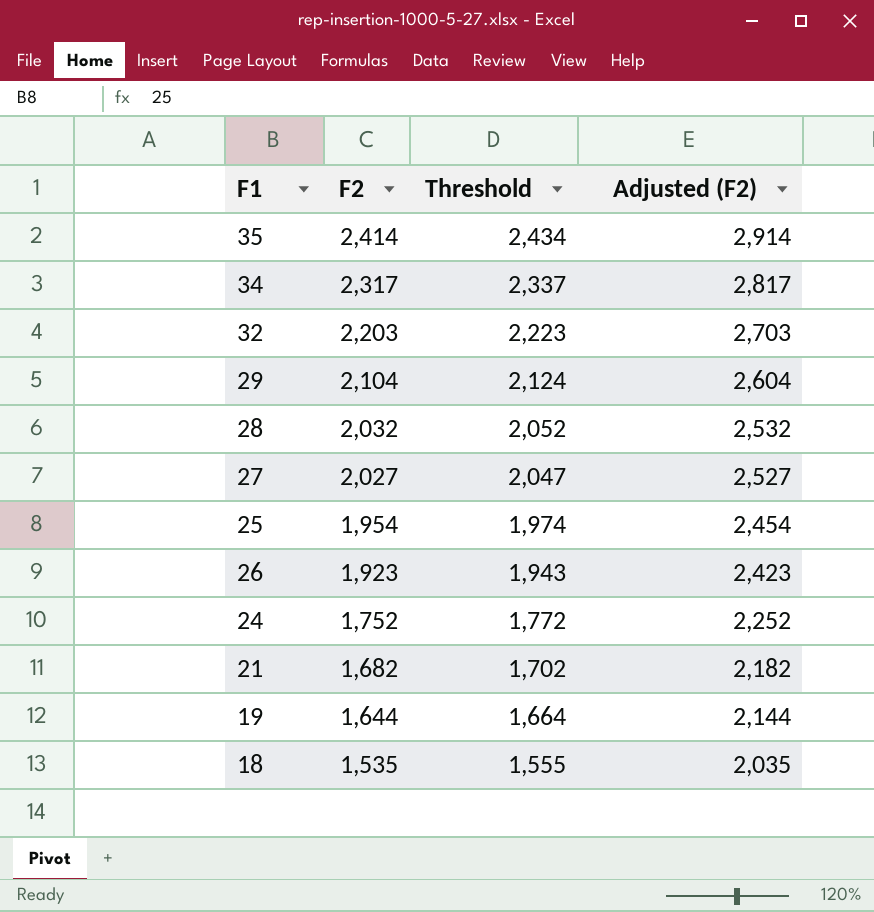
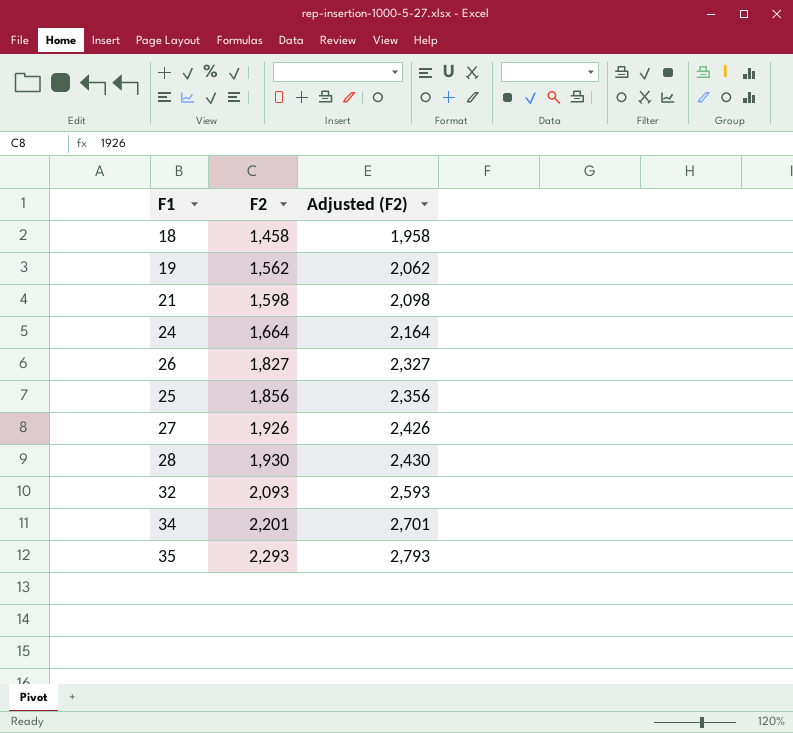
row order: F2 descending -> F2 ascending
column Threshold | formula: [F2] + 20 -> none
row 29: 2,104 | 2,124 | 2,604 -> none
18 | F2: 1,535 -> 1,458
18 | Adjusted (F2): 2,035 -> 1,958
19 | F2: 1,644 -> 1,562
19 | Adjusted (F2): 2,144 -> 2,062
21 | F2: 1,682 -> 1,598
21 | Adjusted (F2): 2,182 -> 2,098
24 | F2: 1,752 -> 1,664
24 | Adjusted (F2): 2,252 -> 2,164
26 | F2: 1,923 -> 1,827
26 | Adjusted (F2): 2,423 -> 2,327
25 | F2: 1,954 -> 1,856
25 | Adjusted (F2): 2,454 -> 2,356
27 | F2: 2,027 -> 1,926
27 | Adjusted (F2): 2,527 -> 2,426
28 | F2: 2,032 -> 1,930
28 | Adjusted (F2): 2,532 -> 2,430
32 | F2: 2,203 -> 2,093
32 | Adjusted (F2): 2,703 -> 2,593
34 | F2: 2,317 -> 2,201
34 | Adjusted (F2): 2,817 -> 2,701
35 | F2: 2,414 -> 2,293
35 | Adjusted (F2): 2,914 -> 2,793

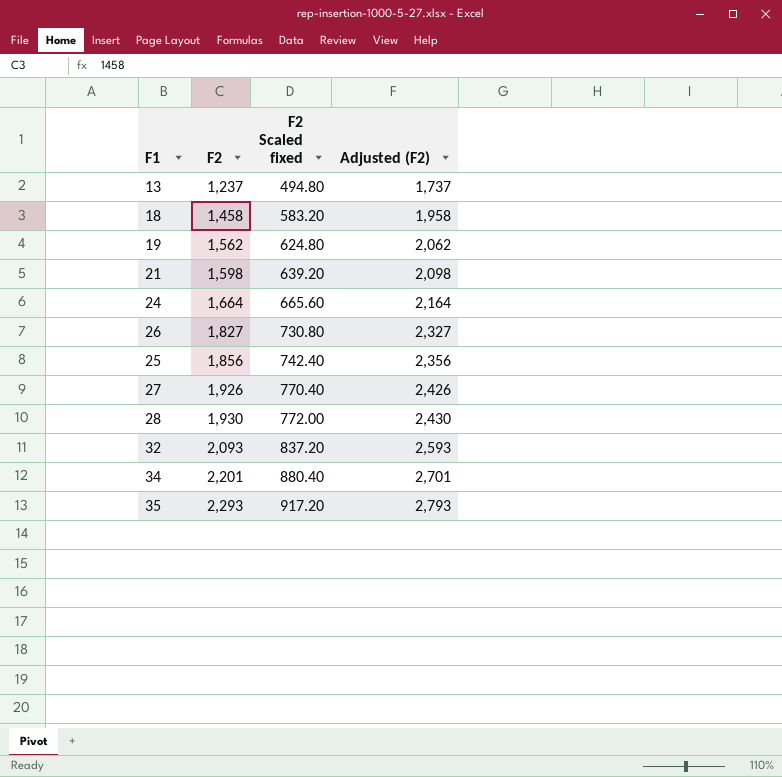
column F2 Scaled fixed | formula: none -> [F2] * 0.4
row 13: none -> 1,237 | 494.80 | 1,737

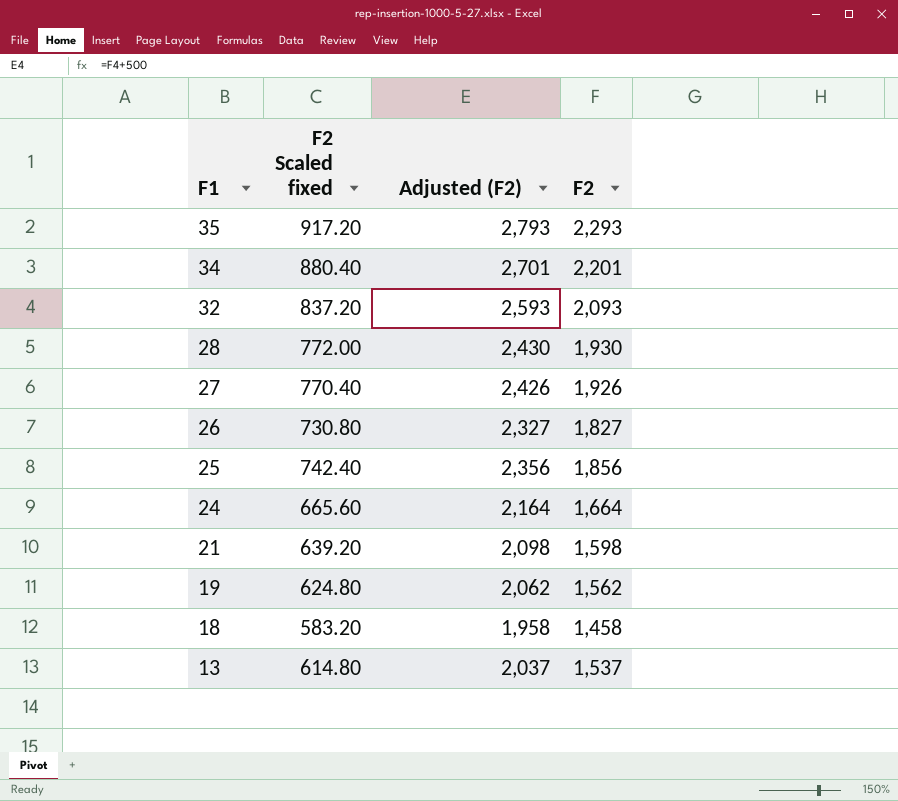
row order: F2 ascending -> F1 descending
column F2 | position: 2 -> 4
13 | F2 Scaled fixed: 494.80 -> 614.80
13 | Adjusted (F2): 1,737 -> 2,037
13 | F2: 1,237 -> 1,537

